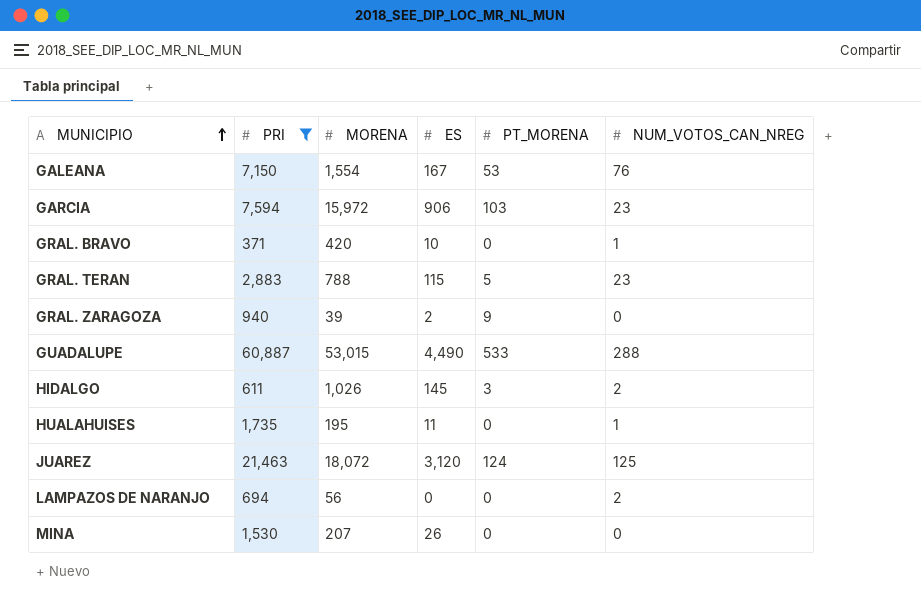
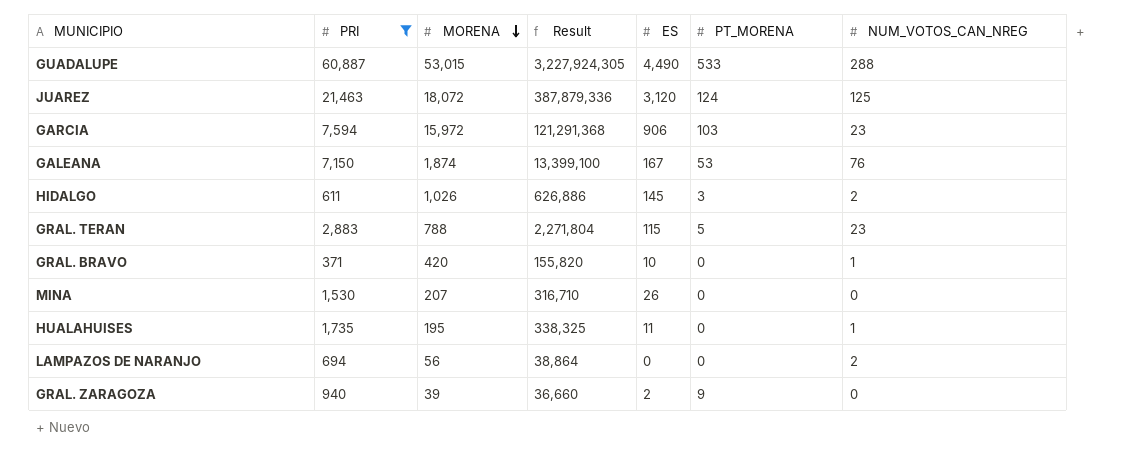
row order: MUNICIPIO ascending -> MORENA descending
column Result | formula: none -> [PRI] * [MORENA]
GALEANA | MORENA: 1,554 -> 1,874

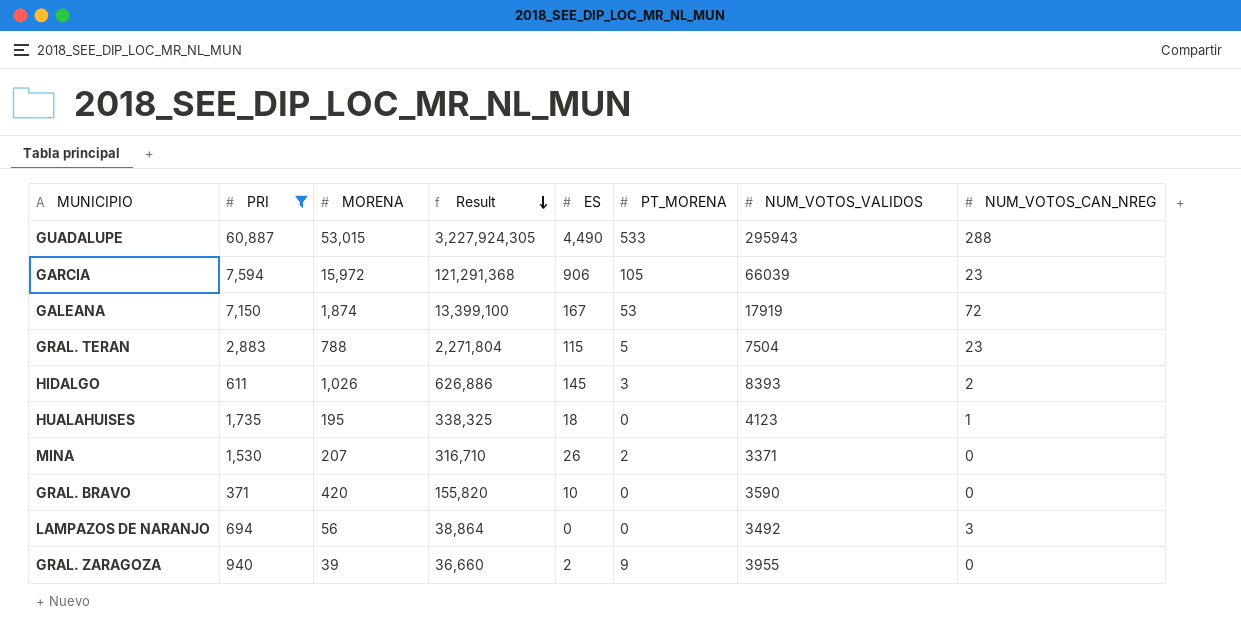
row order: MORENA descending -> Result descending
column NUM_VOTOS_VALIDOS | position: none -> 7
row JUAREZ: 21,463 | 18,072 | 387,879,336 | 3,120 | 124 | 125 -> none
GARCIA | PT_MORENA: 103 -> 105
GALEANA | NUM_VOTOS_CAN_NREG: 76 -> 72
HUALAHUISES | ES: 11 -> 18
MINA | PT_MORENA: 0 -> 2
GRAL. BRAVO | NUM_VOTOS_CAN_NREG: 1 -> 0
LAMPAZOS DE NARANJO | NUM_VOTOS_CAN_NREG: 2 -> 3

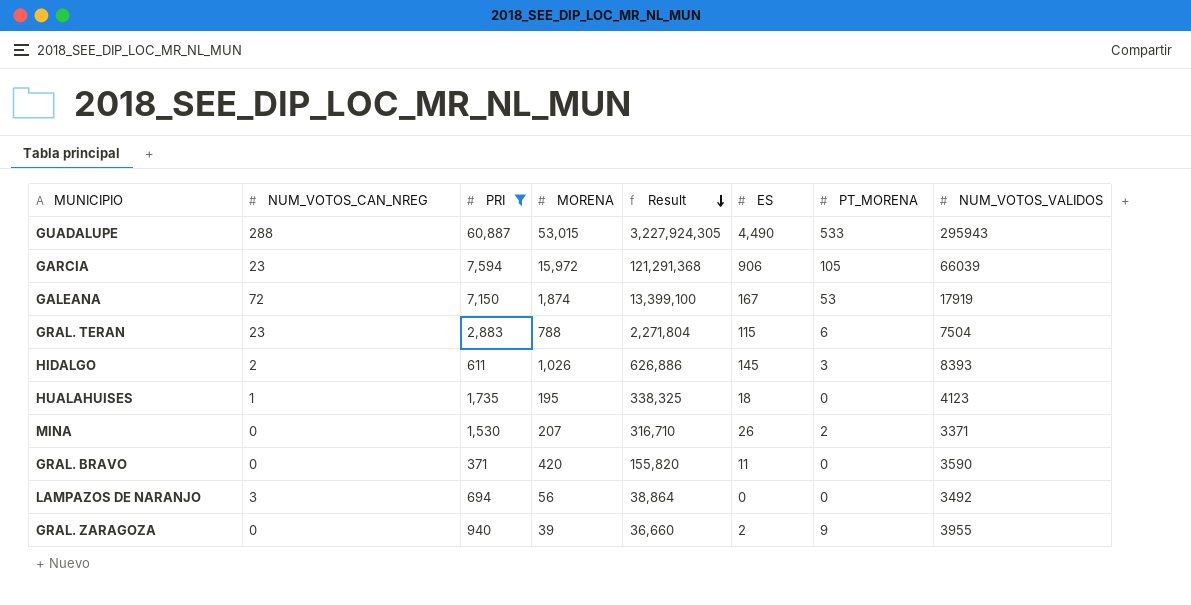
column NUM_VOTOS_CAN_NREG | position: 8 -> 2
GRAL. TERAN | PT_MORENA: 5 -> 6
GRAL. BRAVO | ES: 10 -> 11

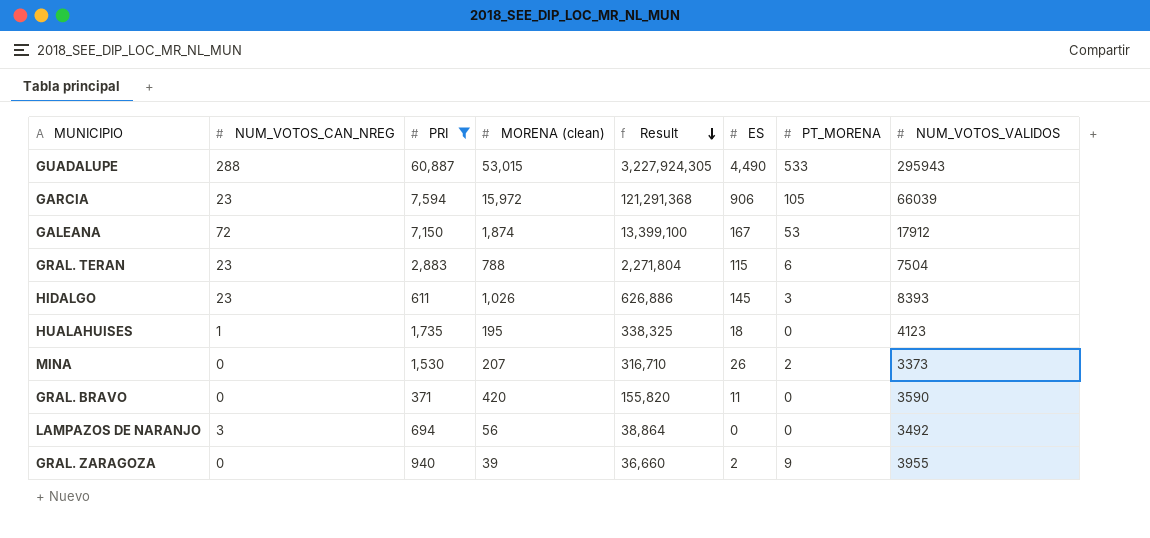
column name: MORENA -> MORENA (clean)
GALEANA | NUM_VOTOS_VALIDOS: 17919 -> 17912
HIDALGO | NUM_VOTOS_CAN_NREG: 2 -> 23
MINA | NUM_VOTOS_VALIDOS: 3371 -> 3373

